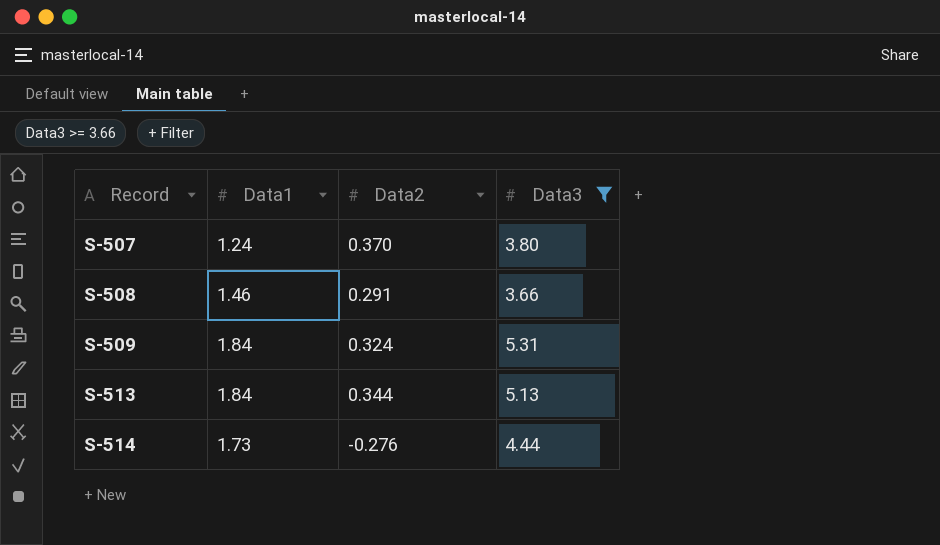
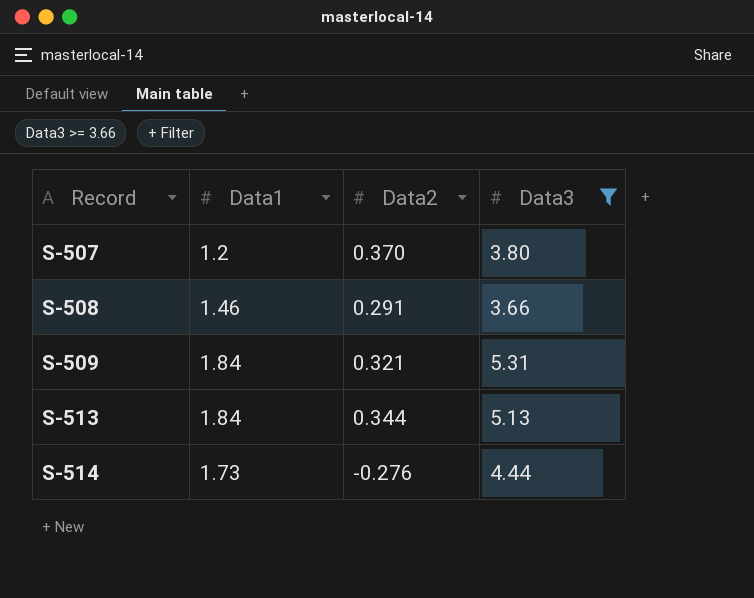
S-507 | Data1: 1.24 -> 1.2
S-509 | Data2: 0.324 -> 0.321

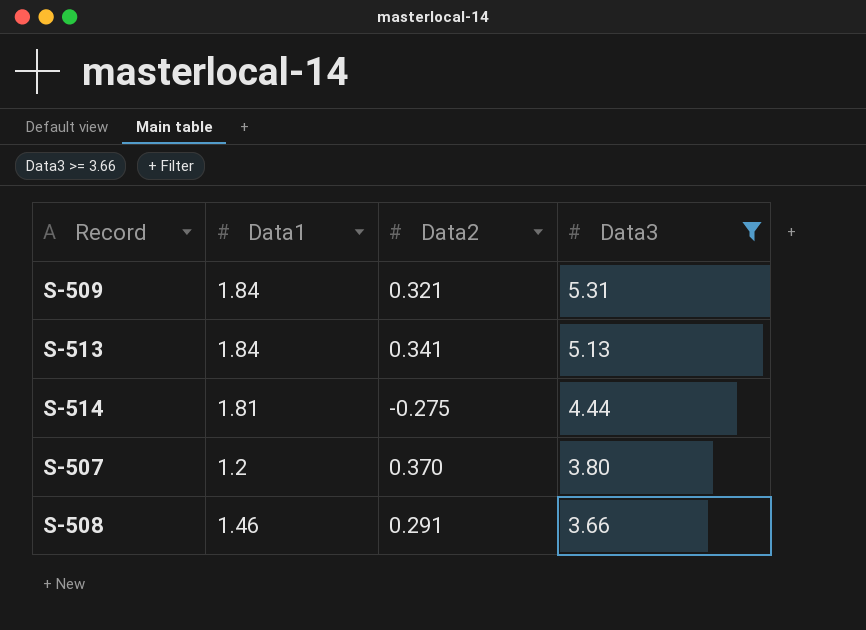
row order: Record ascending -> Data3 descending
S-513 | Data2: 0.344 -> 0.341
S-514 | Data1: 1.73 -> 1.81
S-514 | Data2: -0.276 -> -0.275

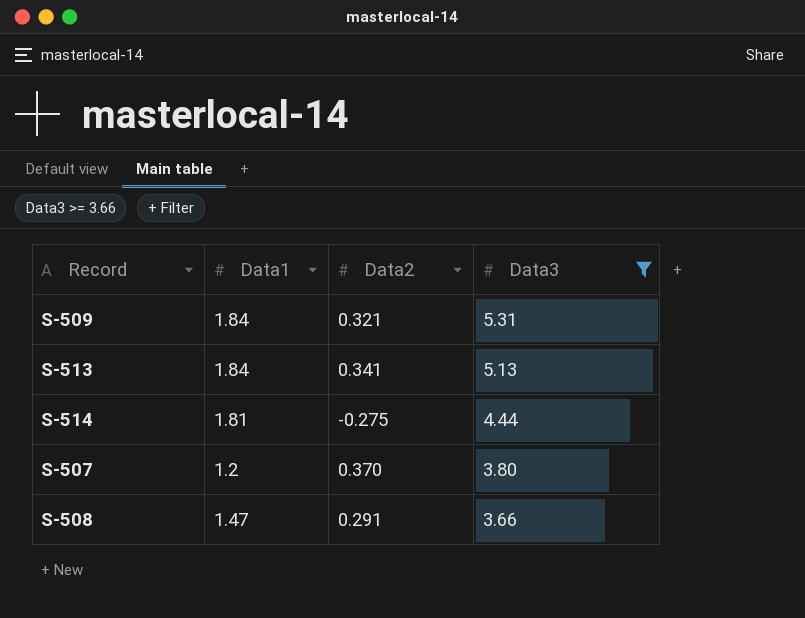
S-508 | Data1: 1.46 -> 1.47

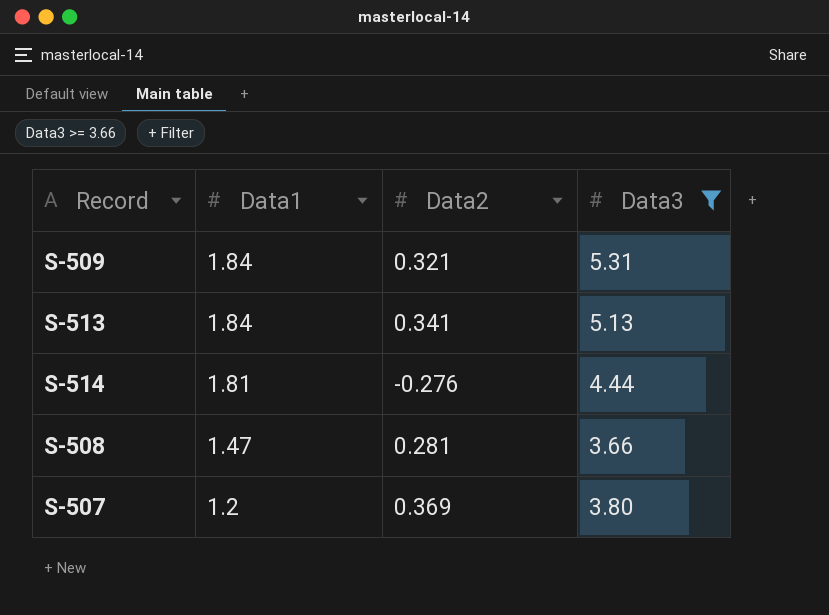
row order: Data3 descending -> Data1 descending
S-514 | Data2: -0.275 -> -0.276
S-508 | Data2: 0.291 -> 0.281
S-507 | Data2: 0.370 -> 0.369

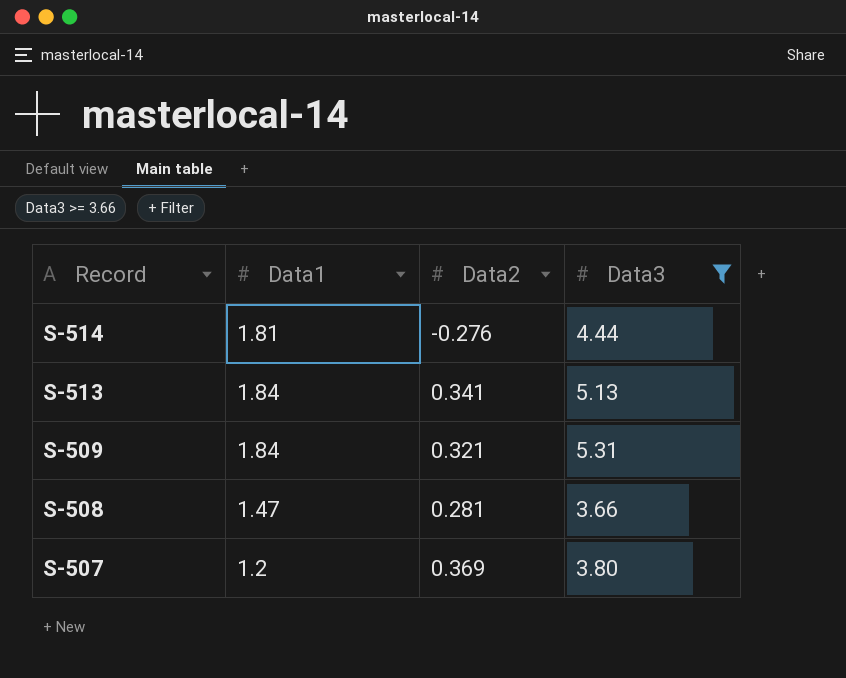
row order: Data1 descending -> Record descending

